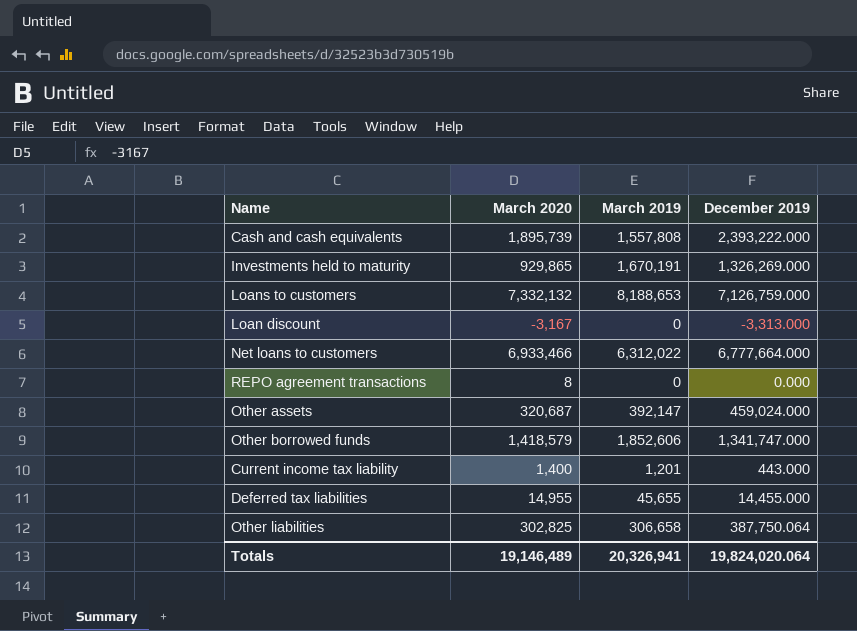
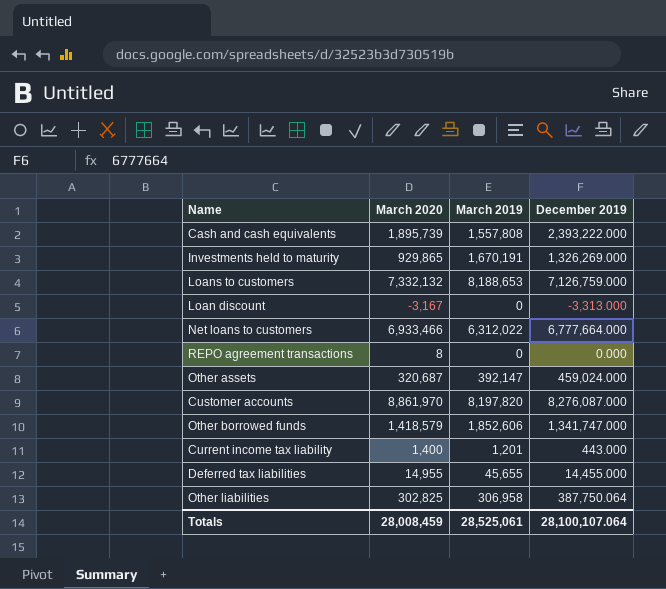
row Customer accounts: none -> 8,861,970 | 8,197,820 | 8,276,087.000
Other liabilities | March 2019: 306,658 -> 306,958
Totals | March 2020: 19,146,489 -> 28,008,459
Totals | March 2019: 20,326,941 -> 28,525,061
Totals | December 2019: 19,824,020.064 -> 28,100,107.064

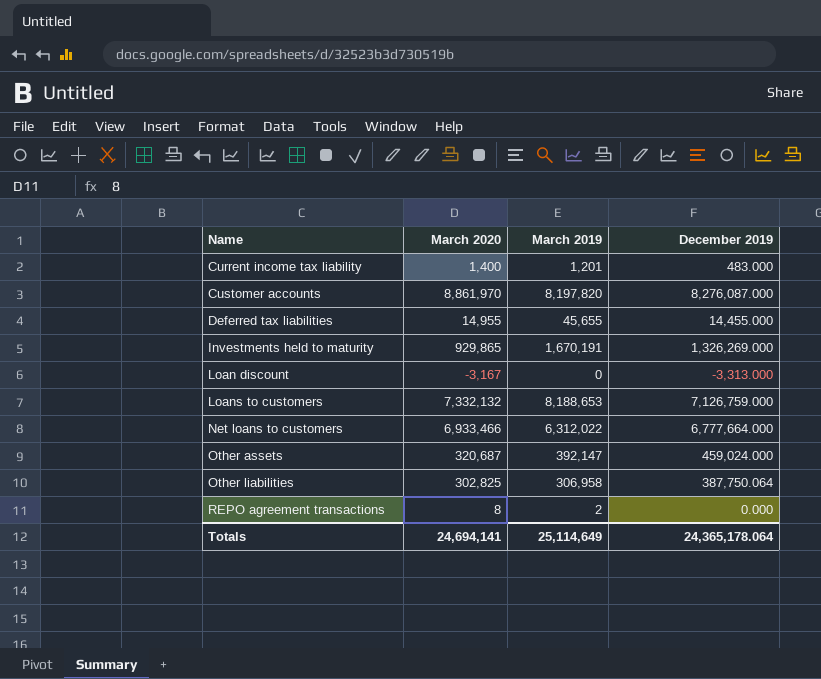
row order: none -> Name ascending
row Cash and cash equivalents: 1,895,739 | 1,557,808 | 2,393,222.000 -> none
row Other borrowed funds: 1,418,579 | 1,852,606 | 1,341,747.000 -> none
Current income tax liability | December 2019: 443.000 -> 483.000
REPO agreement transactions | March 2019: 0 -> 2
Totals | March 2020: 28,008,459 -> 24,694,141
Totals | March 2019: 28,525,061 -> 25,114,649
Totals | December 2019: 28,100,107.064 -> 24,365,178.064

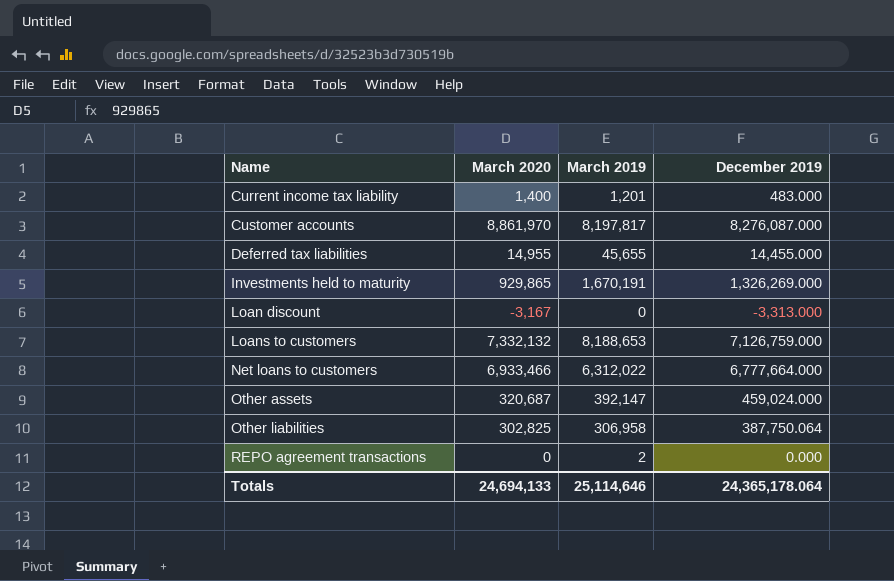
Customer accounts | March 2019: 8,197,820 -> 8,197,817
REPO agreement transactions | March 2020: 8 -> 0
Totals | March 2020: 24,694,141 -> 24,694,133
Totals | March 2019: 25,114,649 -> 25,114,646

